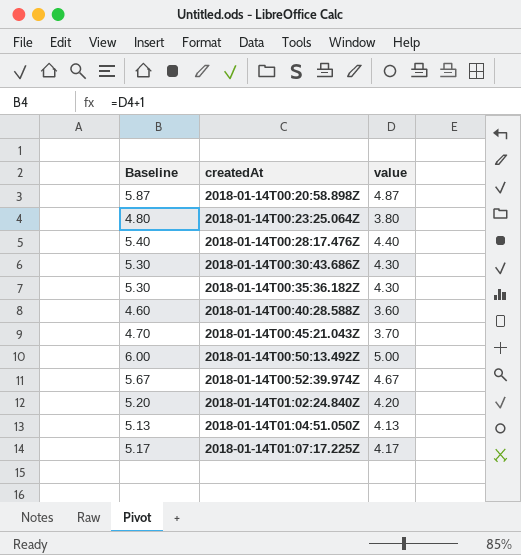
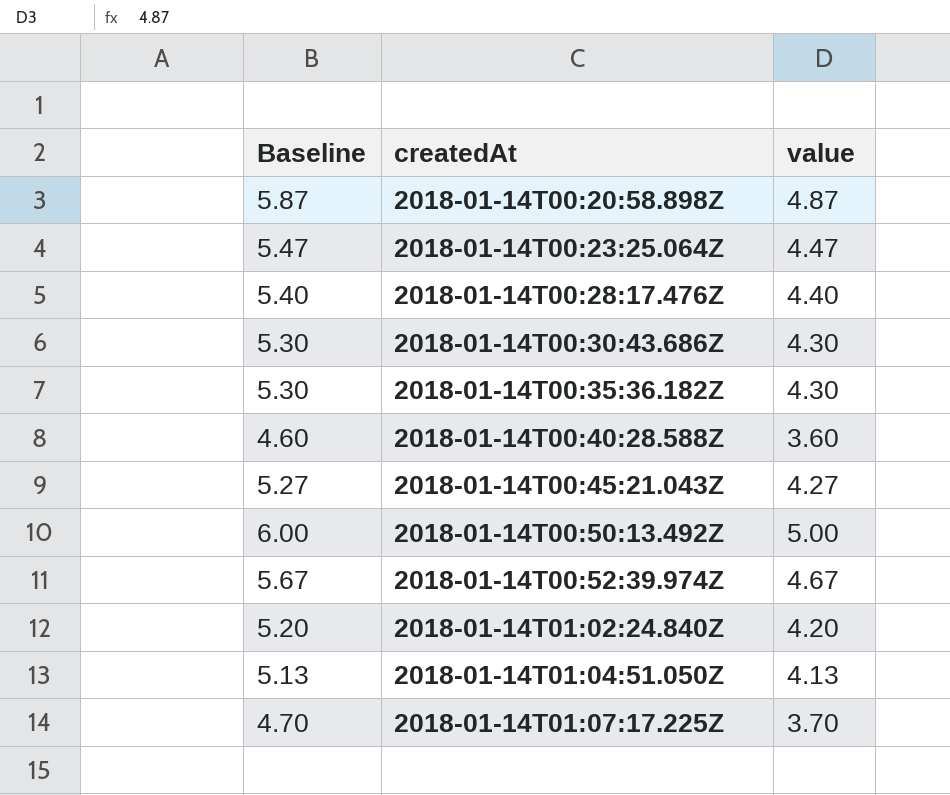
2018-01-14T00:23:25.064Z | Baseline: 4.80 -> 5.47
2018-01-14T00:23:25.064Z | value: 3.80 -> 4.47
2018-01-14T00:45:21.043Z | Baseline: 4.70 -> 5.27
2018-01-14T00:45:21.043Z | value: 3.70 -> 4.27
2018-01-14T01:07:17.225Z | Baseline: 5.17 -> 4.70
2018-01-14T01:07:17.225Z | value: 4.17 -> 3.70

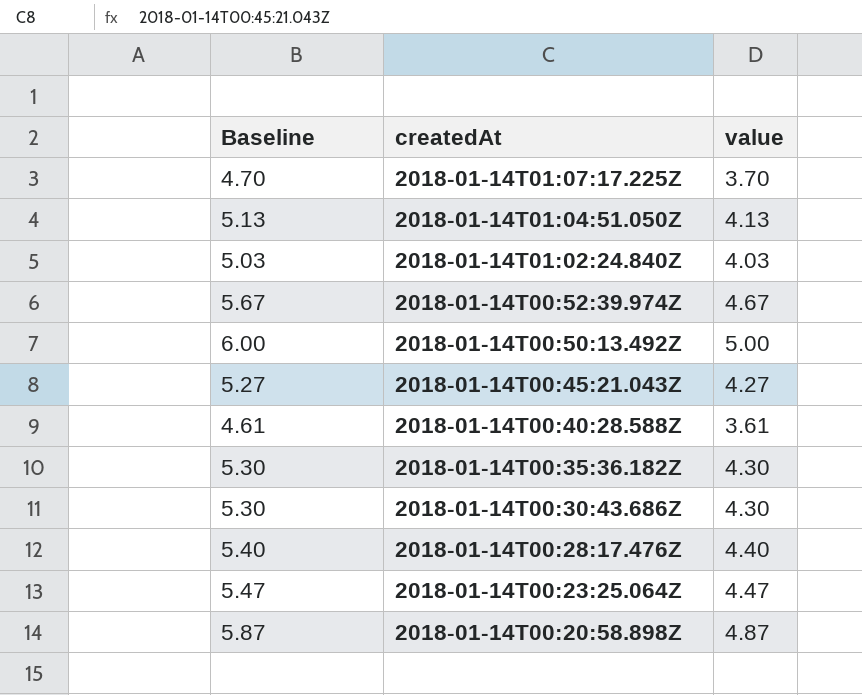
row order: createdAt ascending -> createdAt descending
2018-01-14T01:02:24.840Z | Baseline: 5.20 -> 5.03
2018-01-14T01:02:24.840Z | value: 4.20 -> 4.03
2018-01-14T00:40:28.588Z | Baseline: 4.60 -> 4.61
2018-01-14T00:40:28.588Z | value: 3.60 -> 3.61

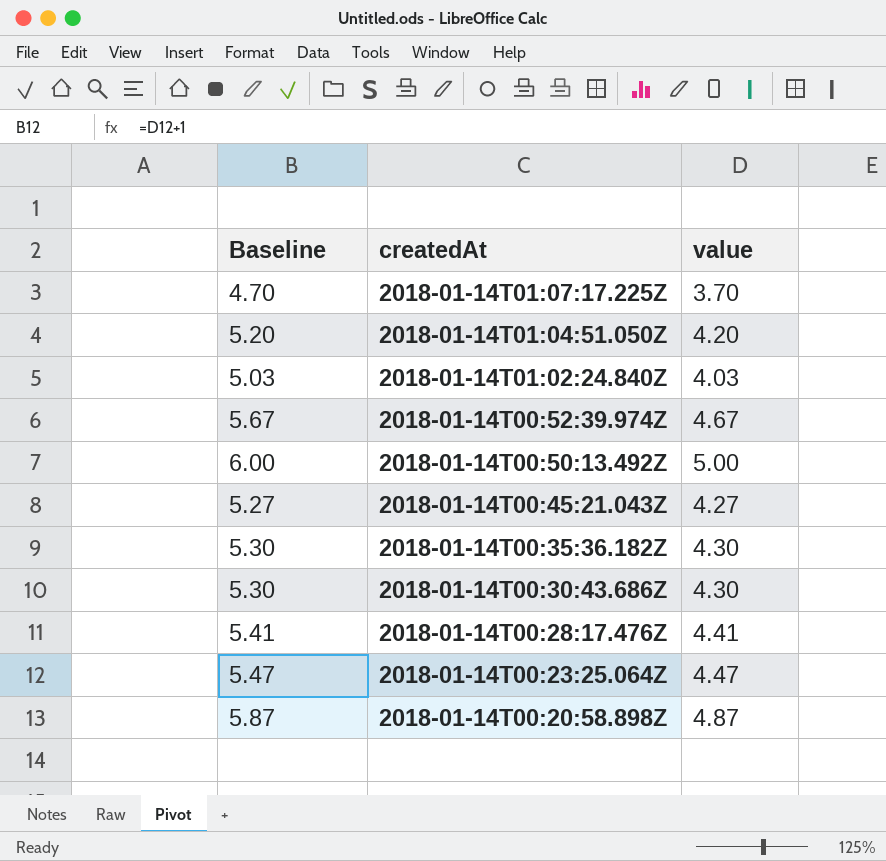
row 2018-01-14T00:40:28.588Z: 4.61 | 3.61 -> none
2018-01-14T01:04:51.050Z | Baseline: 5.13 -> 5.20
2018-01-14T01:04:51.050Z | value: 4.13 -> 4.20
2018-01-14T00:28:17.476Z | Baseline: 5.40 -> 5.41
2018-01-14T00:28:17.476Z | value: 4.40 -> 4.41

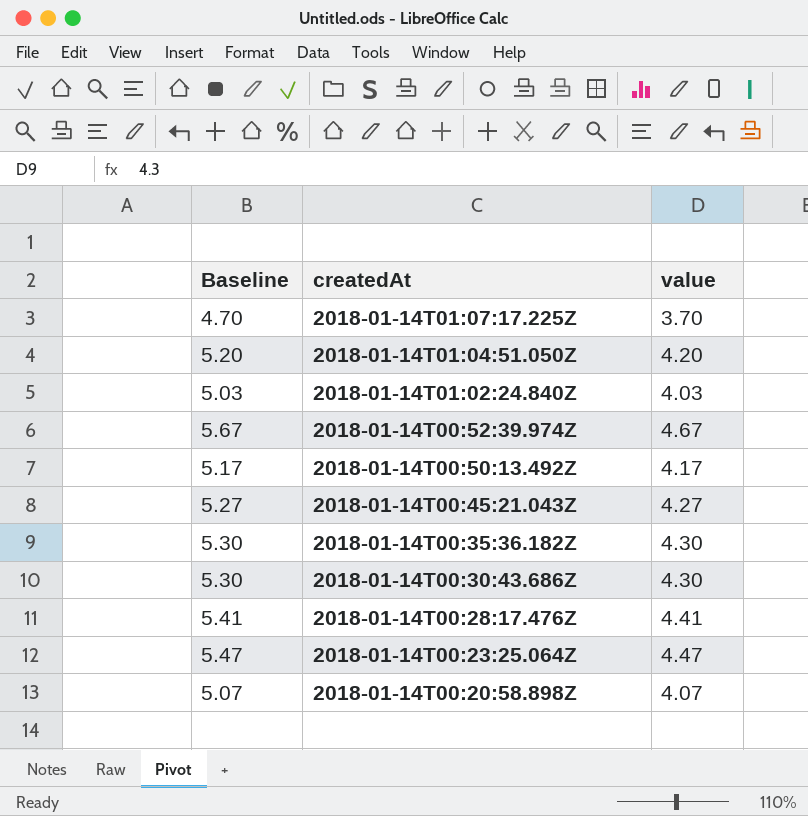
2018-01-14T00:50:13.492Z | Baseline: 6.00 -> 5.17
2018-01-14T00:50:13.492Z | value: 5.00 -> 4.17
2018-01-14T00:20:58.898Z | Baseline: 5.87 -> 5.07
2018-01-14T00:20:58.898Z | value: 4.87 -> 4.07

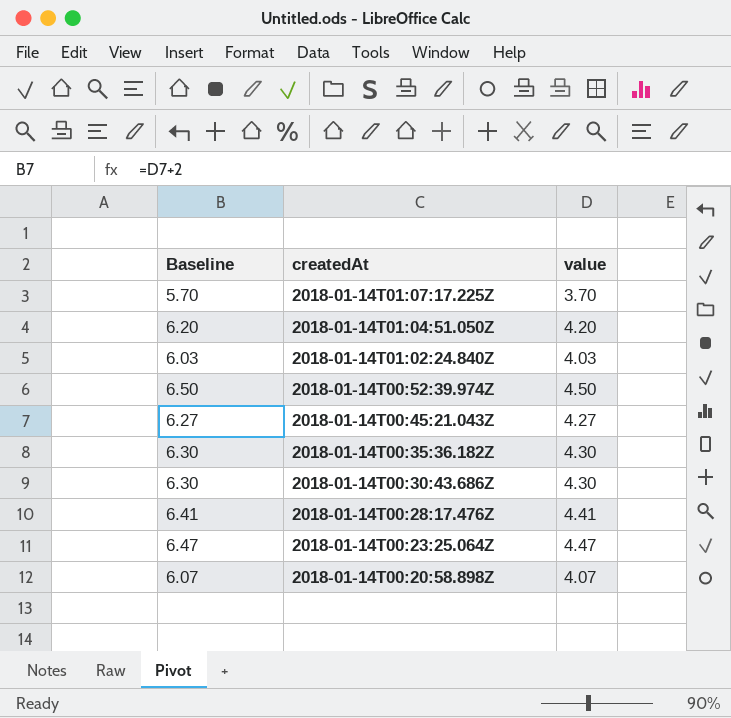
column Baseline | formula: [value] + 1 -> [value] + 2
row 2018-01-14T00:50:13.492Z: 5.17 | 4.17 -> none
2018-01-14T00:52:39.974Z | value: 4.67 -> 4.50

